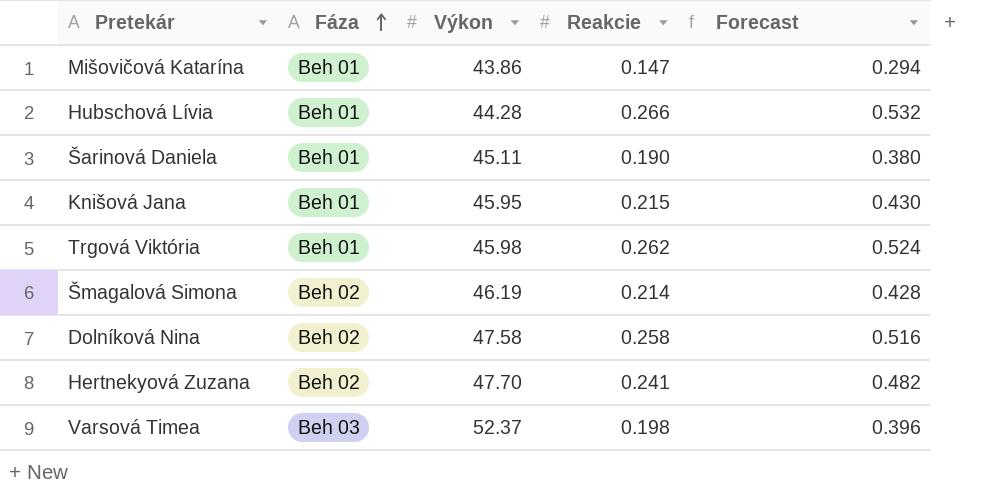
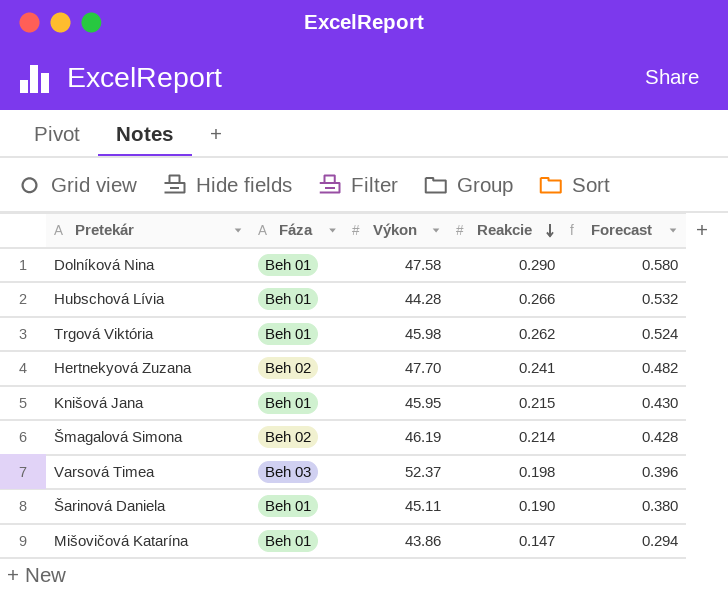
row order: Fáza ascending -> Reakcie descending
Dolníková Nina | Fáza: Beh 02 -> Beh 01
Dolníková Nina | Reakcie: 0.258 -> 0.290
Dolníková Nina | Forecast: 0.516 -> 0.580

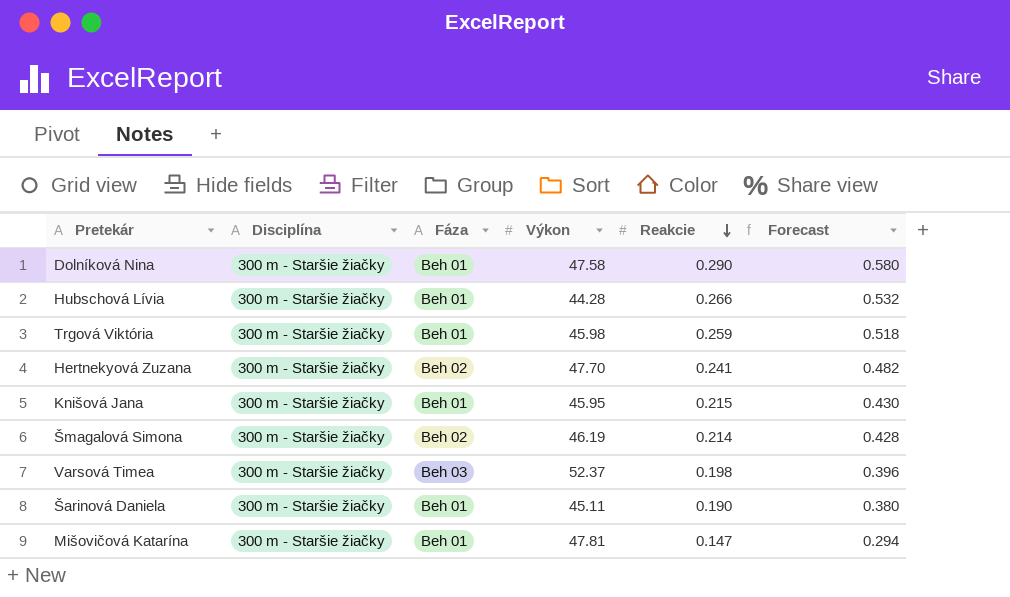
column Disciplína | position: none -> 2
Trgová Viktória | Reakcie: 0.262 -> 0.259
Trgová Viktória | Forecast: 0.524 -> 0.518
Mišovičová Katarína | Výkon: 43.86 -> 47.81

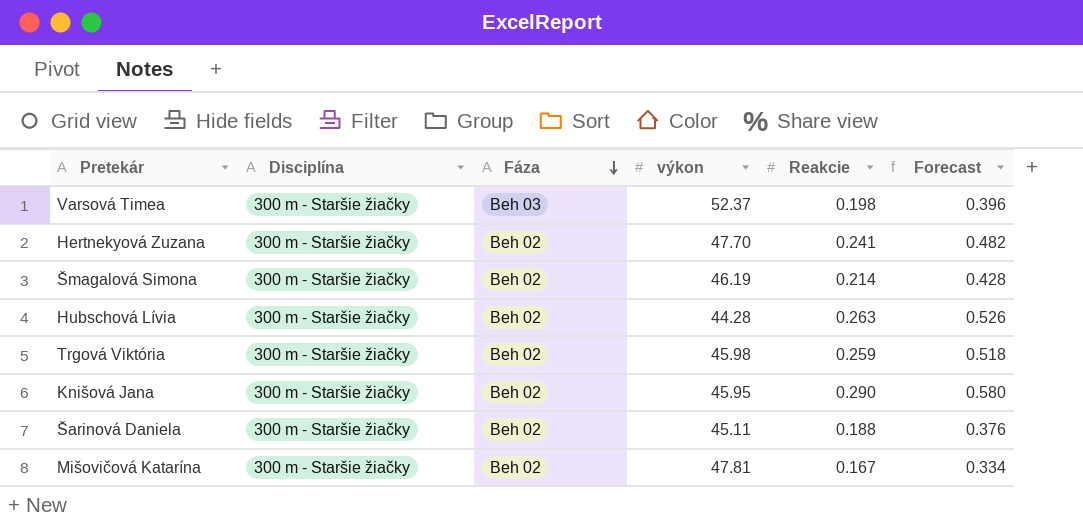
row order: Reakcie descending -> Fáza descending
column name: Výkon -> výkon
row Dolníková Nina: 300 m - Staršie žiačky | Beh 01 | 47.58 | 0.290 | 0.580 -> none
Hubschová Lívia | Fáza: Beh 01 -> Beh 02
Hubschová Lívia | Reakcie: 0.266 -> 0.263
Hubschová Lívia | Forecast: 0.532 -> 0.526
Trgová Viktória | Fáza: Beh 01 -> Beh 02
Knišová Jana | Fáza: Beh 01 -> Beh 02
Knišová Jana | Reakcie: 0.215 -> 0.290
Knišová Jana | Forecast: 0.430 -> 0.580
Šarinová Daniela | Fáza: Beh 01 -> Beh 02
Šarinová Daniela | Reakcie: 0.190 -> 0.188
Šarinová Daniela | Forecast: 0.380 -> 0.376
Mišovičová Katarína | Fáza: Beh 01 -> Beh 02
Mišovičová Katarína | Reakcie: 0.147 -> 0.167
Mišovičová Katarína | Forecast: 0.294 -> 0.334

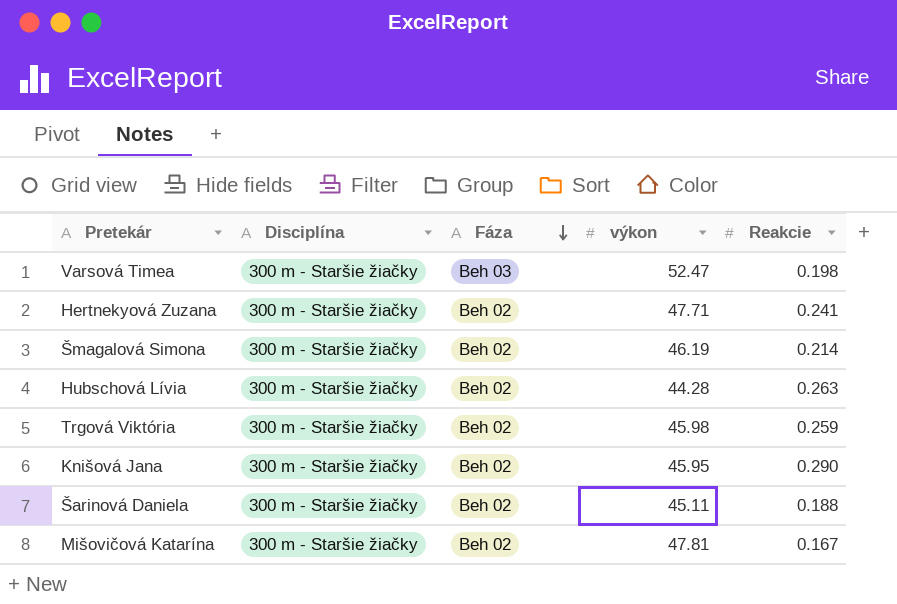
column Forecast | formula: [Reakcie] * 2 -> none
Varsová Timea | výkon: 52.37 -> 52.47
Hertnekyová Zuzana | výkon: 47.70 -> 47.71

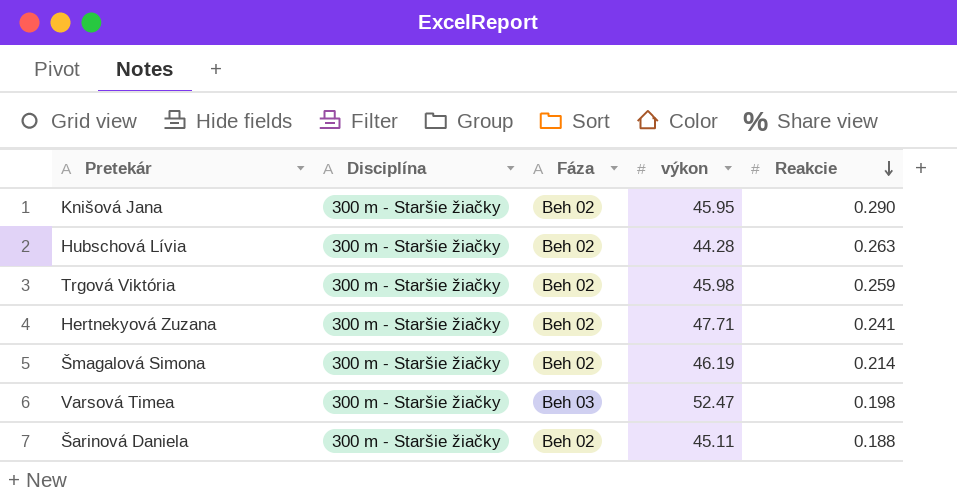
row order: Fáza descending -> Reakcie descending
row Mišovičová Katarína: 300 m - Staršie žiačky | Beh 02 | 47.81 | 0.167 -> none

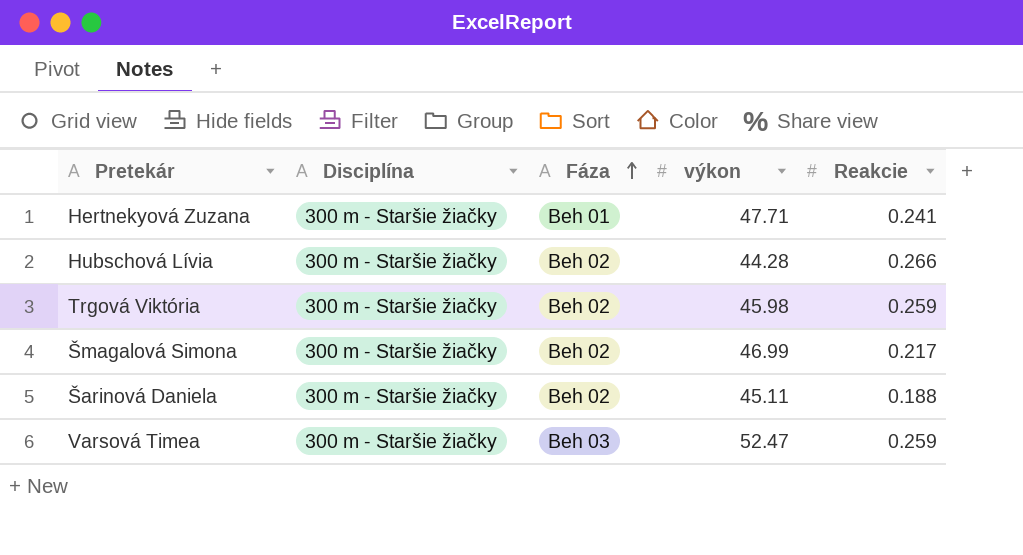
row order: Reakcie descending -> Fáza ascending
row Knišová Jana: 300 m - Staršie žiačky | Beh 02 | 45.95 | 0.290 -> none
Hertnekyová Zuzana | Fáza: Beh 02 -> Beh 01
Hubschová Lívia | Reakcie: 0.263 -> 0.266
Šmagalová Simona | výkon: 46.19 -> 46.99
Šmagalová Simona | Reakcie: 0.214 -> 0.217
Varsová Timea | Reakcie: 0.198 -> 0.259

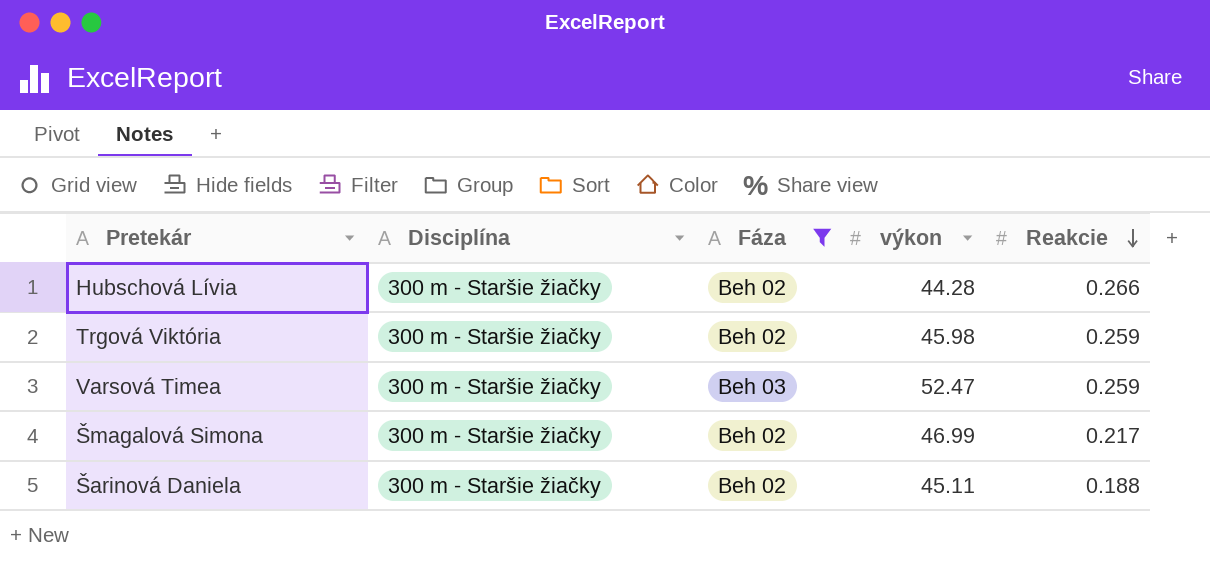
filter: none -> Fáza != Beh 01
row order: Fáza ascending -> Reakcie descending

